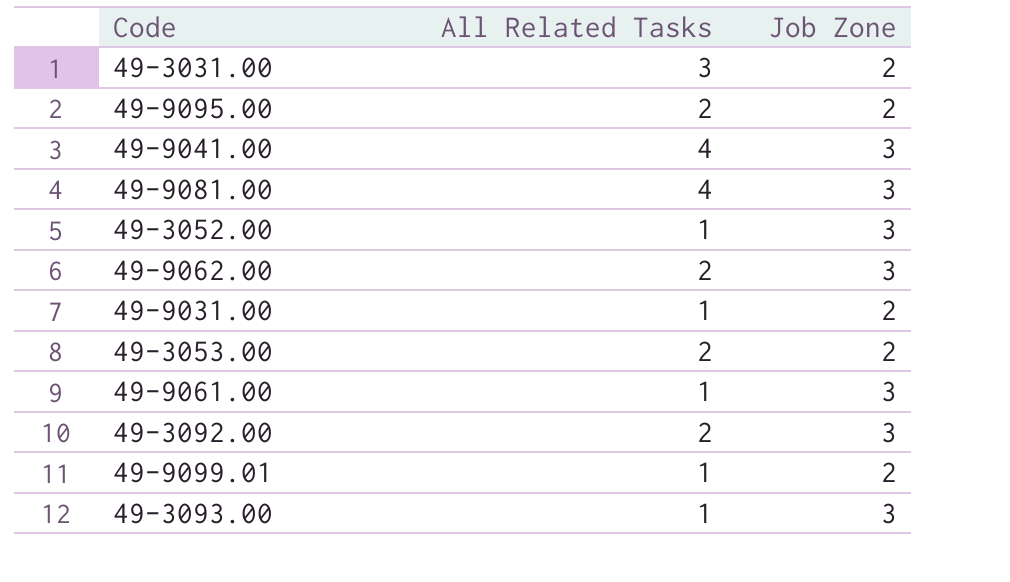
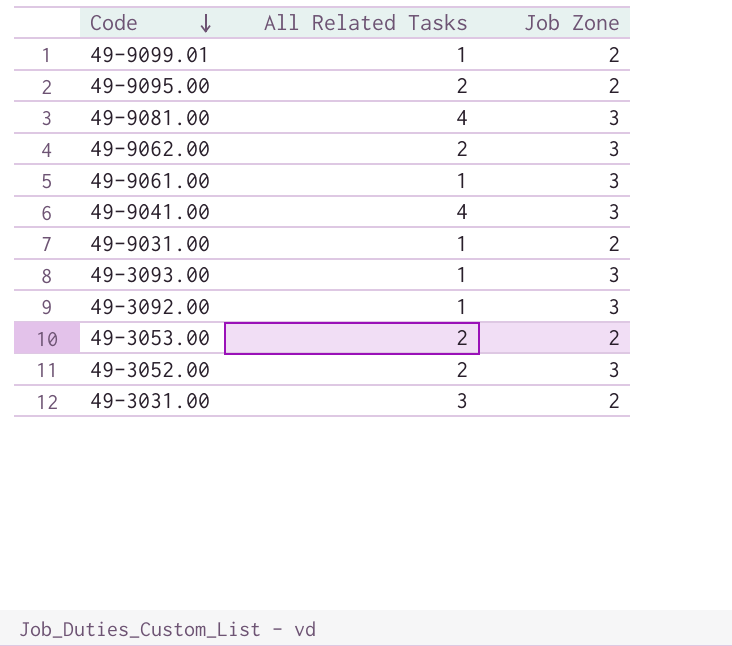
row order: none -> Code descending
49-3092.00 | All Related Tasks: 2 -> 1
49-3052.00 | All Related Tasks: 1 -> 2

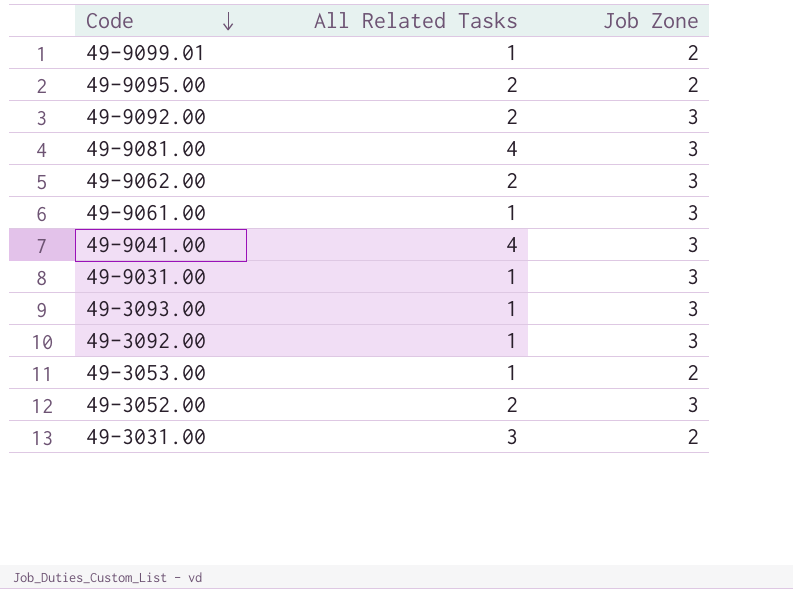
row 49-9092.00: none -> 2 | 3
49-9031.00 | Job Zone: 2 -> 3
49-3053.00 | All Related Tasks: 2 -> 1

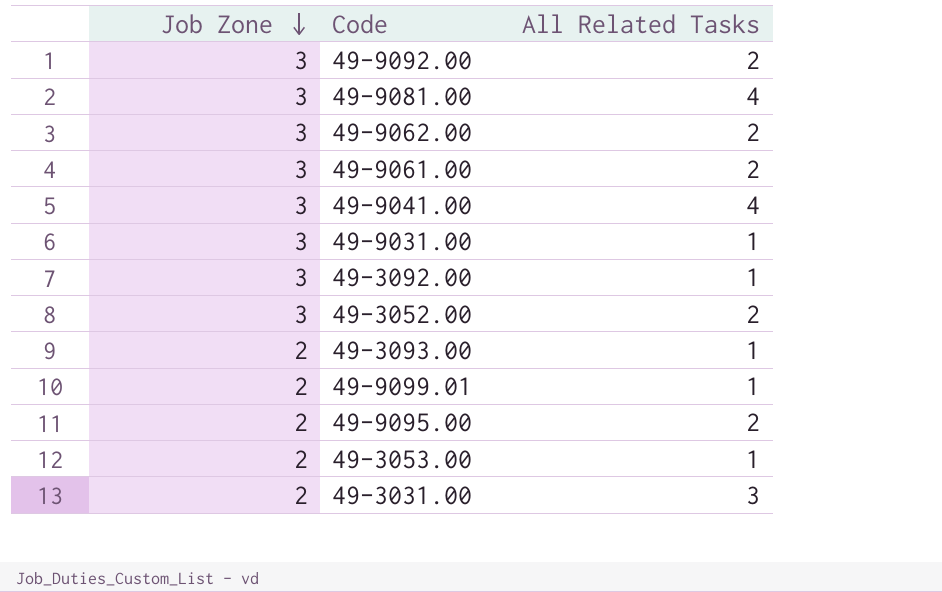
row order: Code descending -> Job Zone descending
column Job Zone | position: 3 -> 1
49-9061.00 | All Related Tasks: 1 -> 2
49-3093.00 | Job Zone: 3 -> 2

